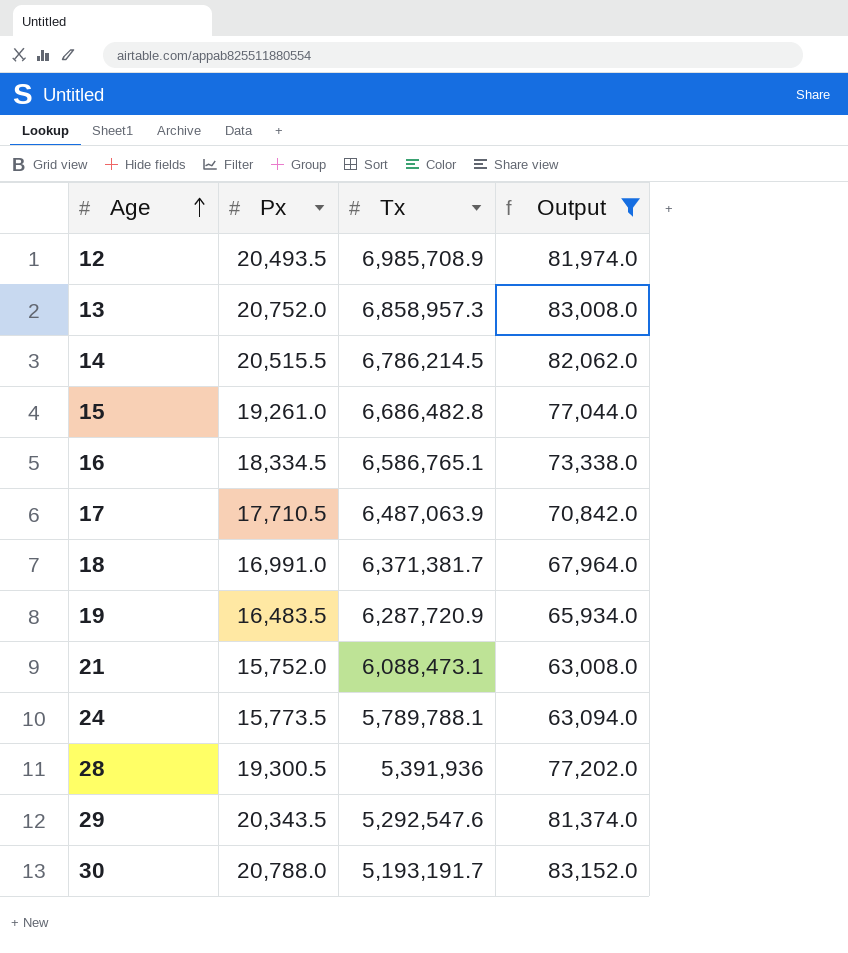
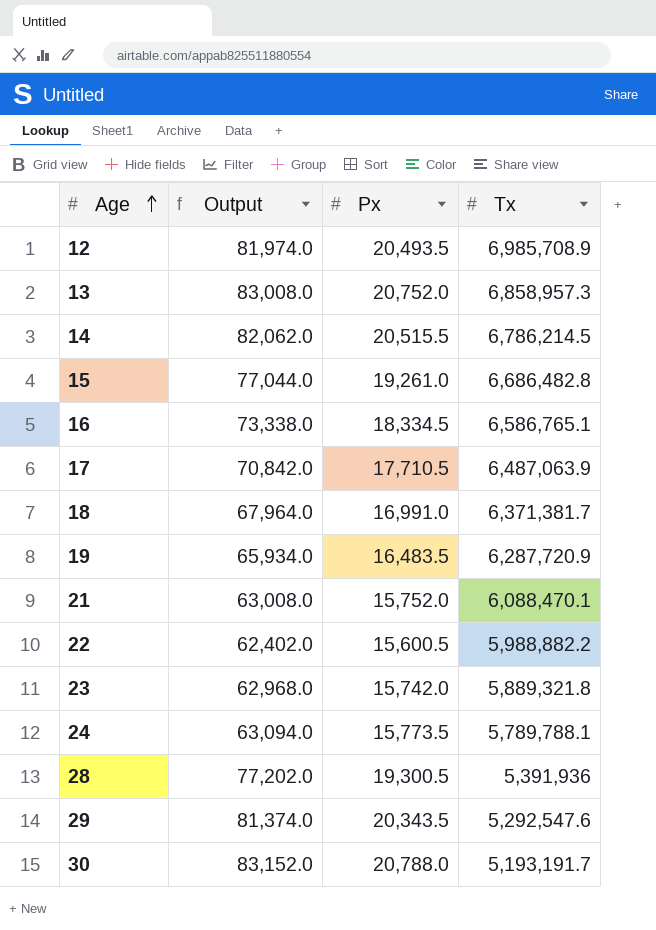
filter: Output >= 63,008.0 -> none
column Output | position: 4 -> 2
21 | Tx: 6,088,473.1 -> 6,088,470.1

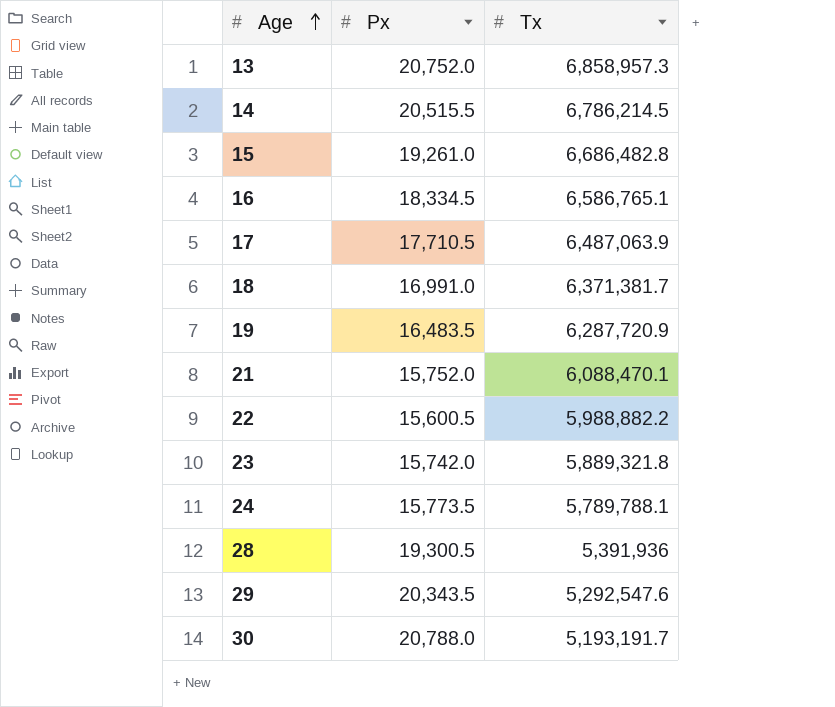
column Output | formula: [Px] * 4 -> none
row 12: 81,974.0 | 20,493.5 | 6,985,708.9 -> none

